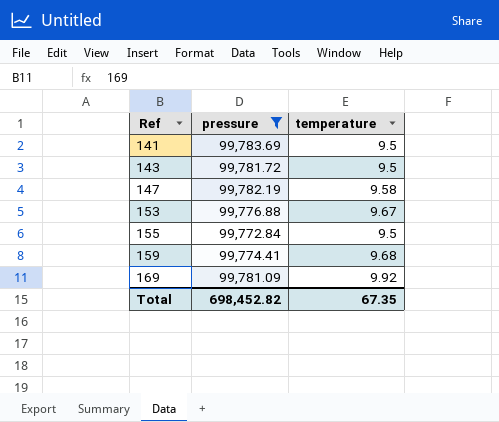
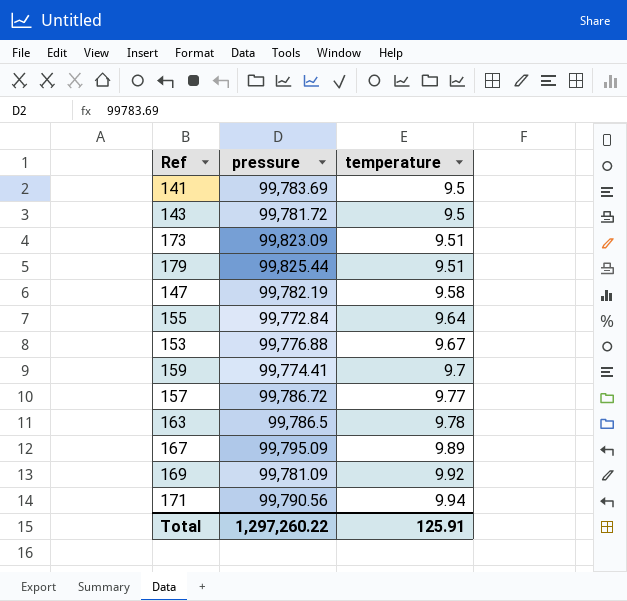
filter: pressure <= 99,783.69 -> none
row order: Ref ascending -> temperature ascending
155 | temperature: 9.5 -> 9.64
159 | temperature: 9.68 -> 9.7
Total | pressure: 698,452.82 -> 1,297,260.22
Total | temperature: 67.35 -> 125.91

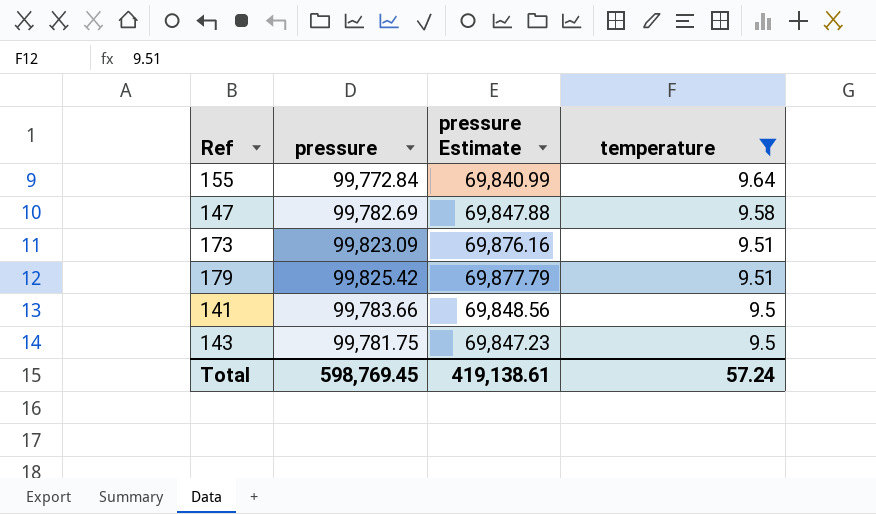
filter: none -> temperature <= 9.64
row order: temperature ascending -> temperature descending
column pressure Estimate | formula: none -> [pressure] * 0.7
147 | pressure: 99,782.19 -> 99,782.69
179 | pressure: 99,825.44 -> 99,825.42
141 | pressure: 99,783.69 -> 99,783.66
143 | pressure: 99,781.72 -> 99,781.75
Total | pressure: 1,297,260.22 -> 598,769.45
Total | temperature: 125.91 -> 57.24

